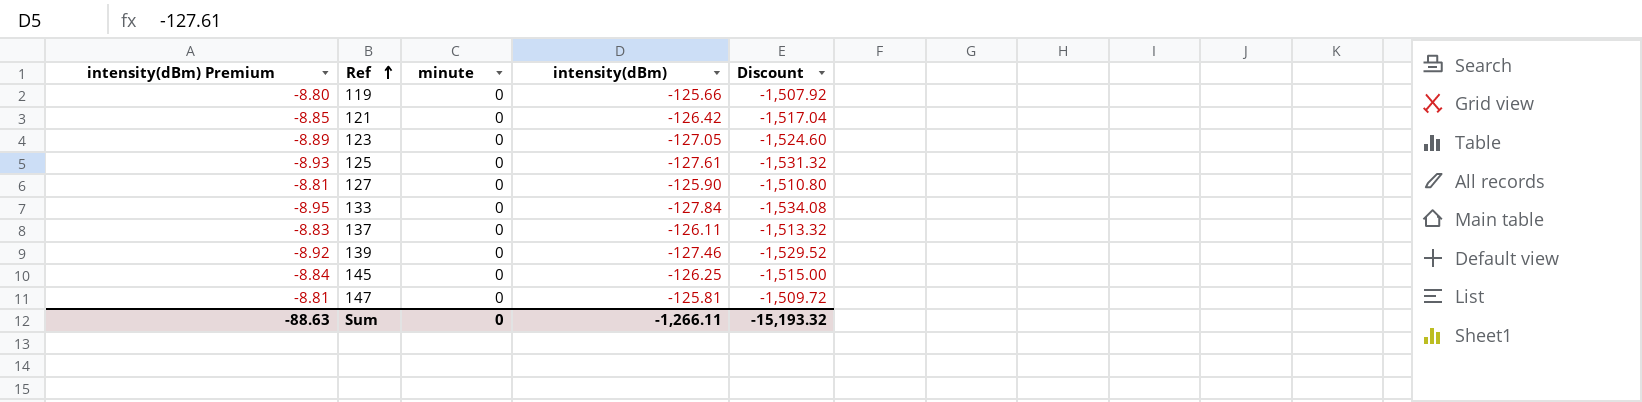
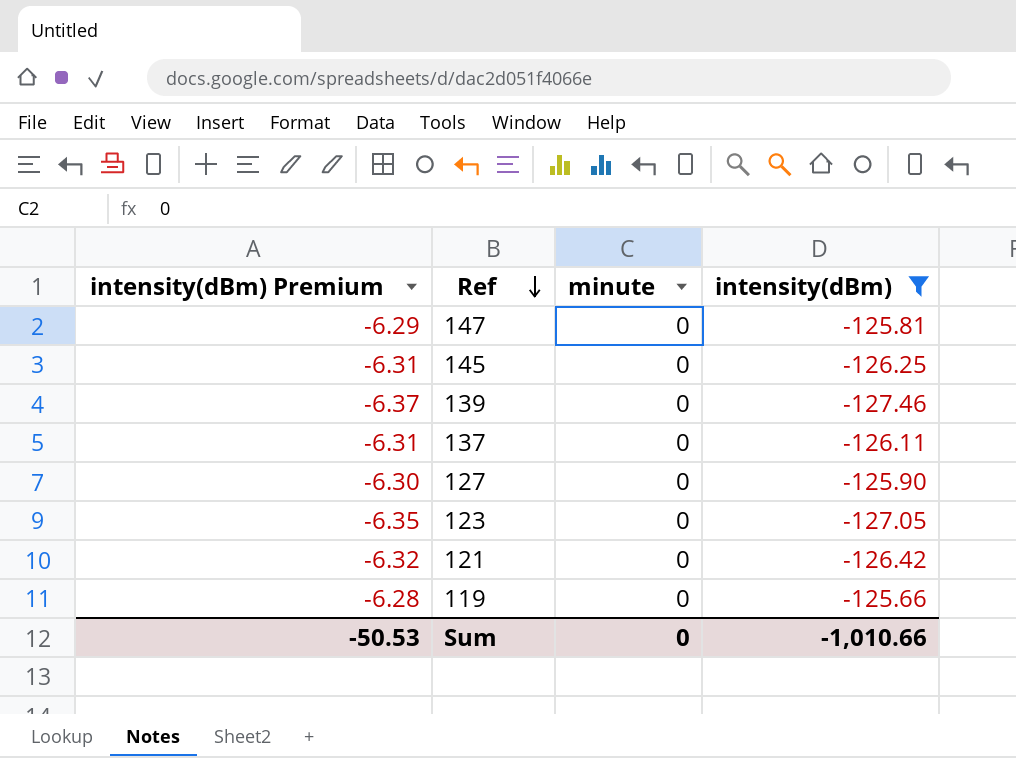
filter: none -> intensity(dBm) >= -127.46
row order: Ref ascending -> Ref descending
column Discount | formula: [intensity(dBm)] * 12 -> none
column intensity(dBm) Premium | formula: [intensity(dBm)] * 0.07 -> [intensity(dBm)] * 0.05
Sum | intensity(dBm) Premium: -88.63 -> -50.53
Sum | intensity(dBm): -1,266.11 -> -1,010.66

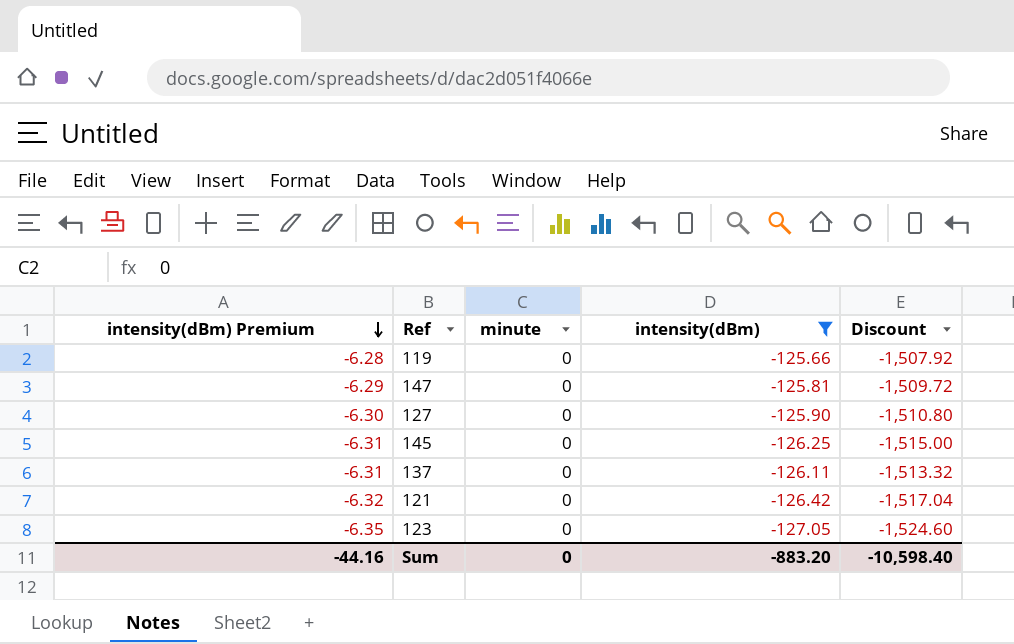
row order: Ref descending -> intensity(dBm) Premium descending
column Discount | formula: none -> [intensity(dBm)] * 12
row 139: -6.37 | 0 | -127.46 -> none
Sum | intensity(dBm) Premium: -50.53 -> -44.16
Sum | intensity(dBm): -1,010.66 -> -883.20

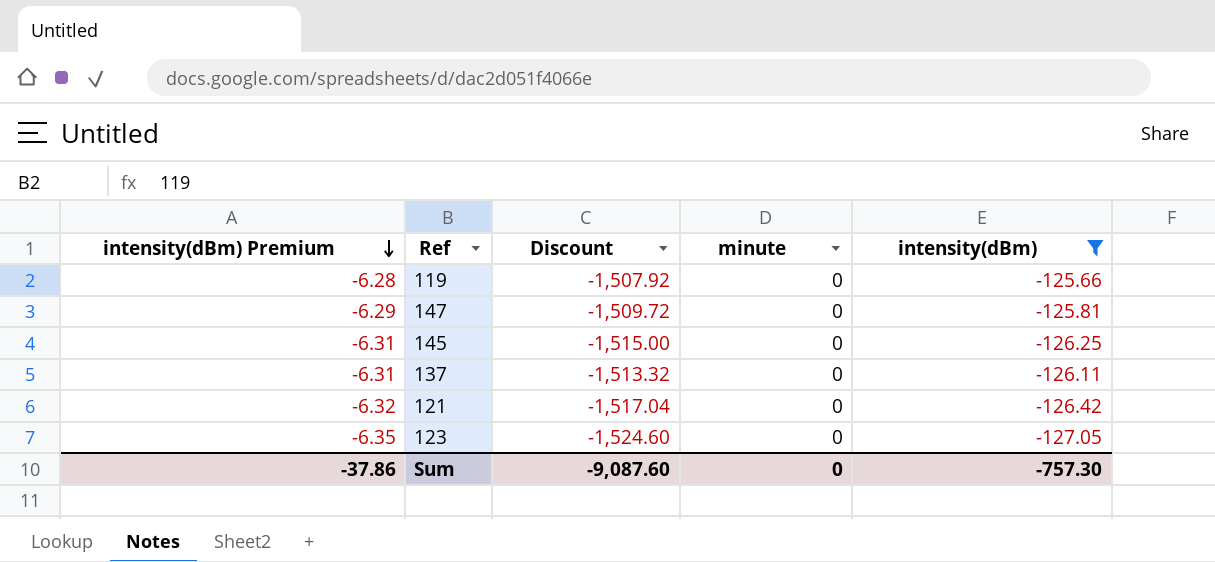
column Discount | position: 5 -> 3
row 127: -6.30 | 0 | -125.90 | -1,510.80 -> none
Sum | intensity(dBm) Premium: -44.16 -> -37.86
Sum | Discount: -10,598.40 -> -9,087.60
Sum | intensity(dBm): -883.20 -> -757.30

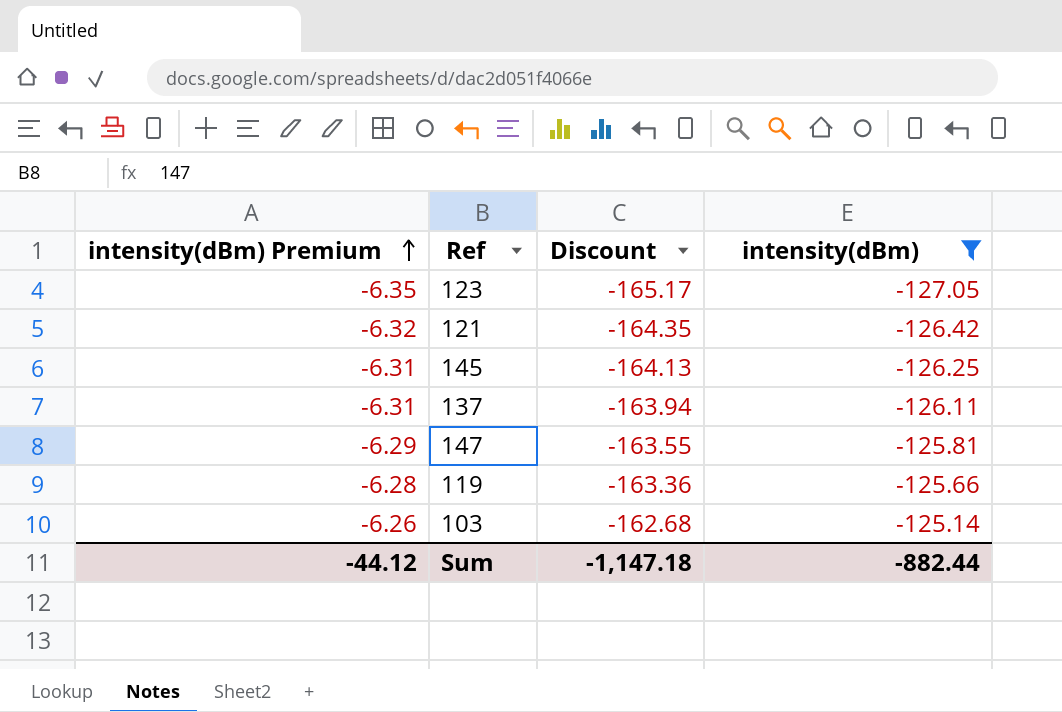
row order: intensity(dBm) Premium descending -> intensity(dBm) Premium ascending
column minute | position: 4 -> none
column Discount | formula: [intensity(dBm)] * 12 -> [intensity(dBm)] * 1.3
row 103: none -> -6.26 | -162.68 | -125.14
Sum | intensity(dBm) Premium: -37.86 -> -44.12
Sum | Discount: -9,087.60 -> -1,147.18
Sum | intensity(dBm): -757.30 -> -882.44

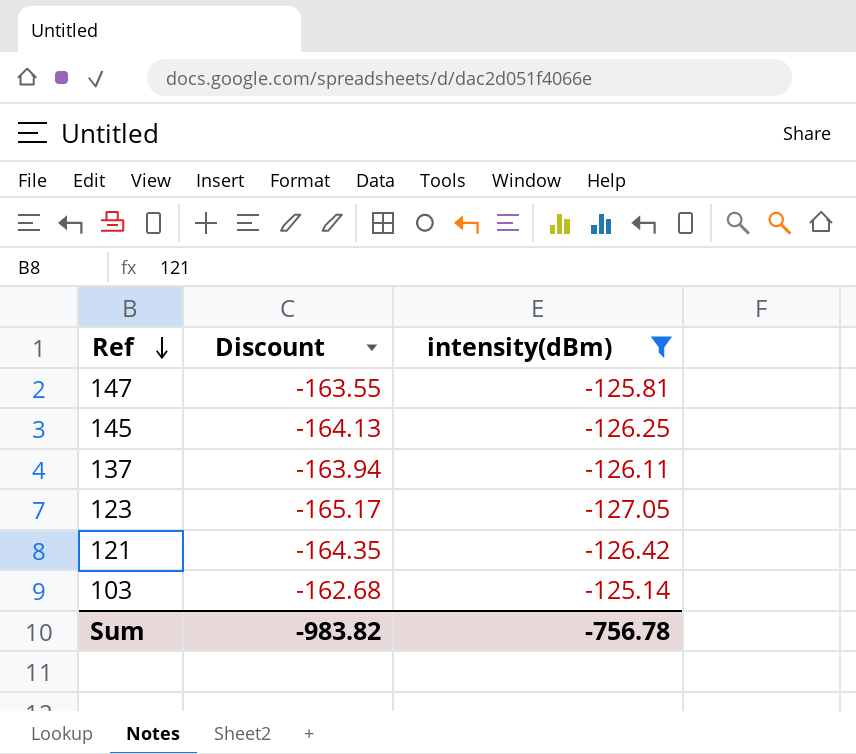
row order: intensity(dBm) Premium ascending -> Ref descending
column intensity(dBm) Premium | formula: [intensity(dBm)] * 0.05 -> none
row 119: -6.28 | -163.36 | -125.66 -> none
Sum | Discount: -1,147.18 -> -983.82
Sum | intensity(dBm): -882.44 -> -756.78

